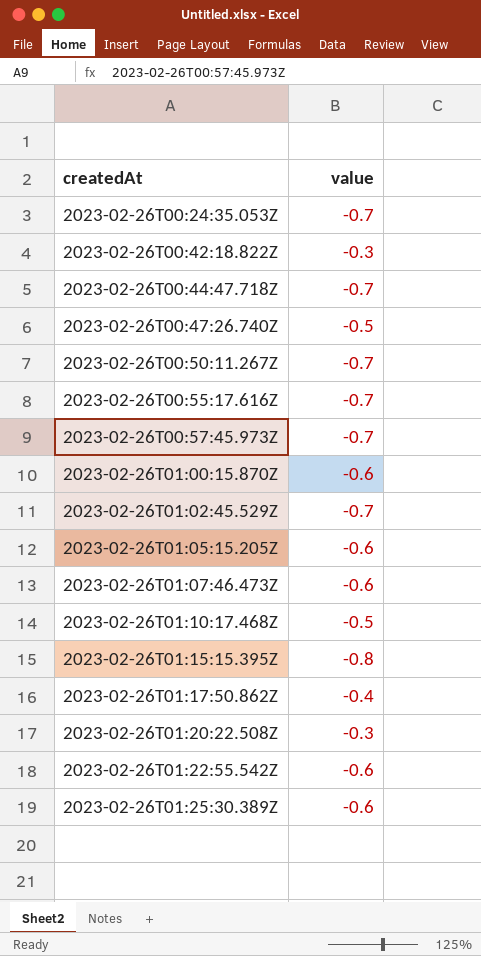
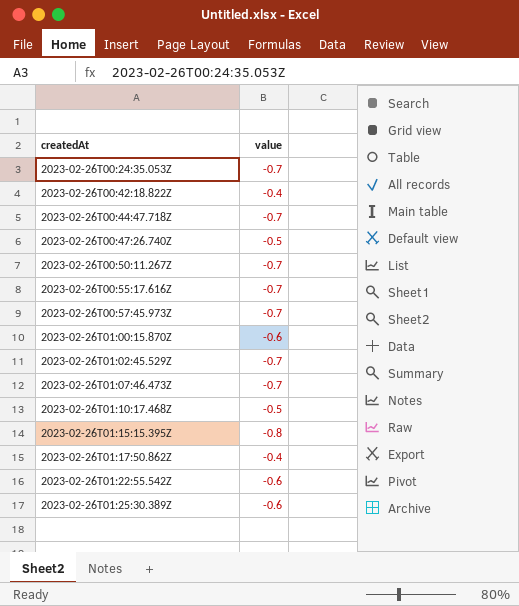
row 2023-02-26T01:05:15.205Z: -0.6 -> none
row 2023-02-26T01:20:22.508Z: -0.3 -> none
2023-02-26T00:42:18.822Z | value: -0.3 -> -0.4
2023-02-26T01:07:46.473Z | value: -0.6 -> -0.7

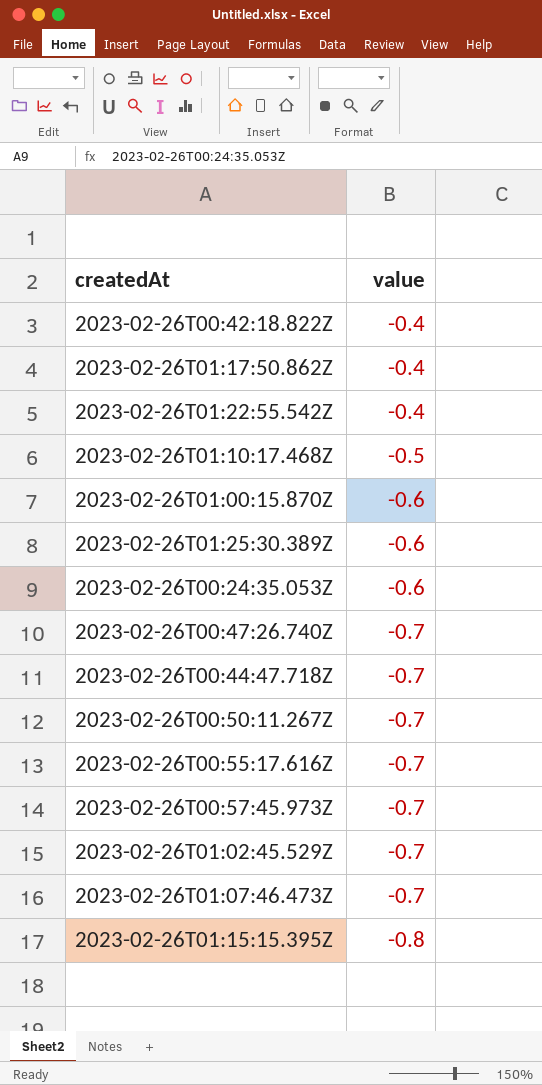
row order: createdAt ascending -> value descending
2023-02-26T01:22:55.542Z | value: -0.6 -> -0.4
2023-02-26T00:24:35.053Z | value: -0.7 -> -0.6
2023-02-26T00:47:26.740Z | value: -0.5 -> -0.7

